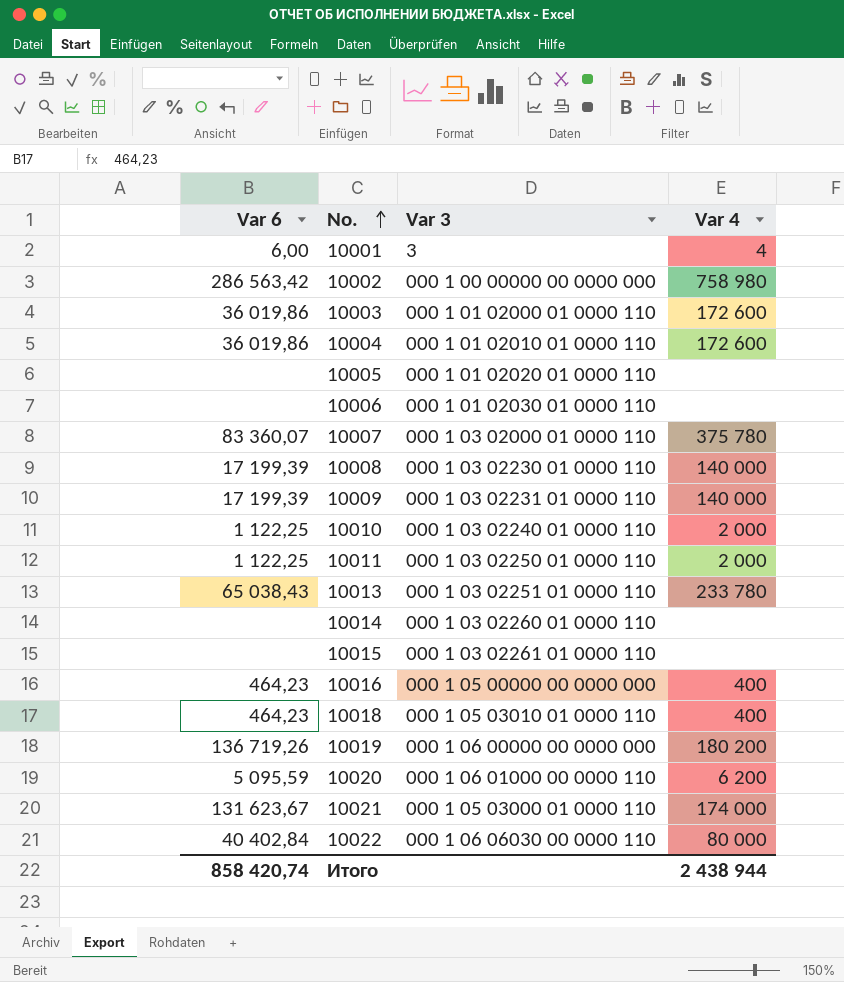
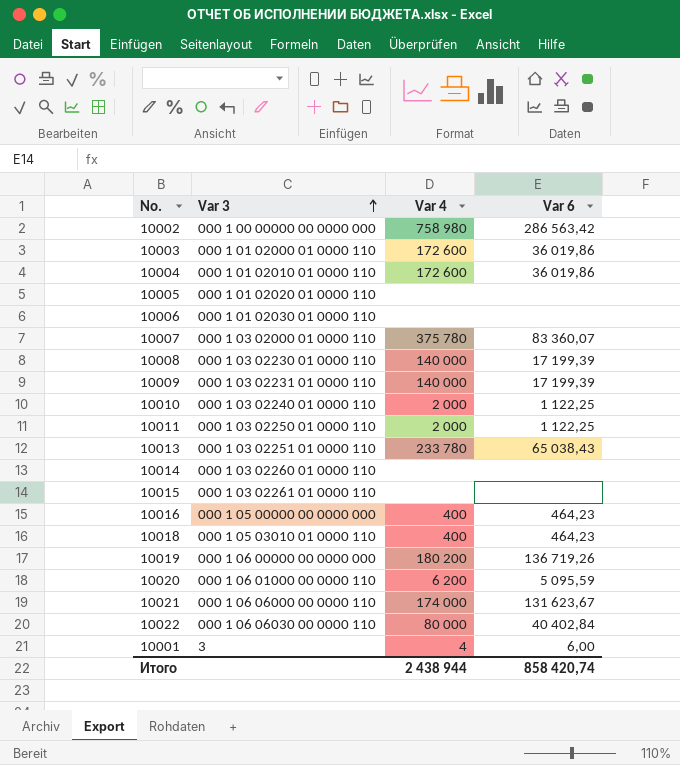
row order: No. ascending -> Var 3 ascending
column Var 6 | position: 1 -> 4
10021 | Var 3: 000 1 05 03000 01 0000 110 -> 000 1 06 06000 00 0000 110

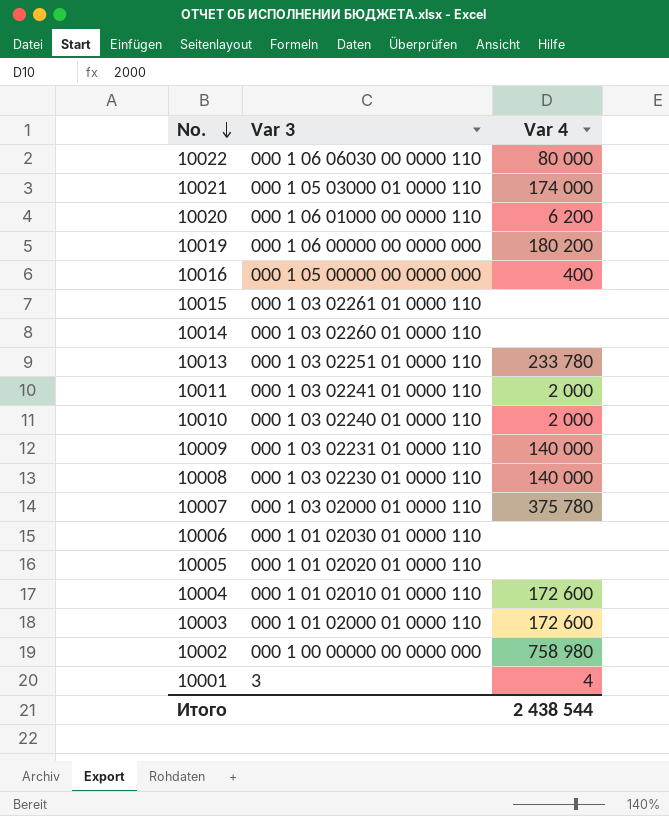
row order: Var 3 ascending -> No. descending
column Var 6 | position: 4 -> none
row 10018: 000 1 05 03010 01 0000 110 | 400 | 464,23 -> none
10021 | Var 3: 000 1 06 06000 00 0000 110 -> 000 1 05 03000 01 0000 110
10011 | Var 3: 000 1 03 02250 01 0000 110 -> 000 1 03 02241 01 0000 110
Итого | Var 4: 2 438 944 -> 2 438 544

